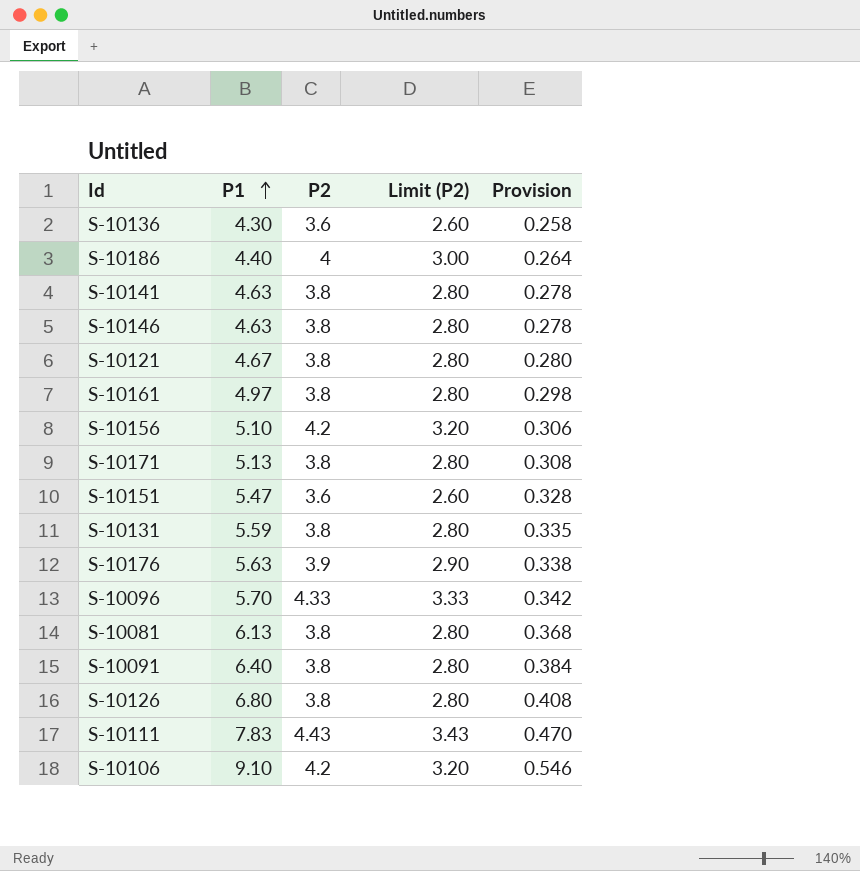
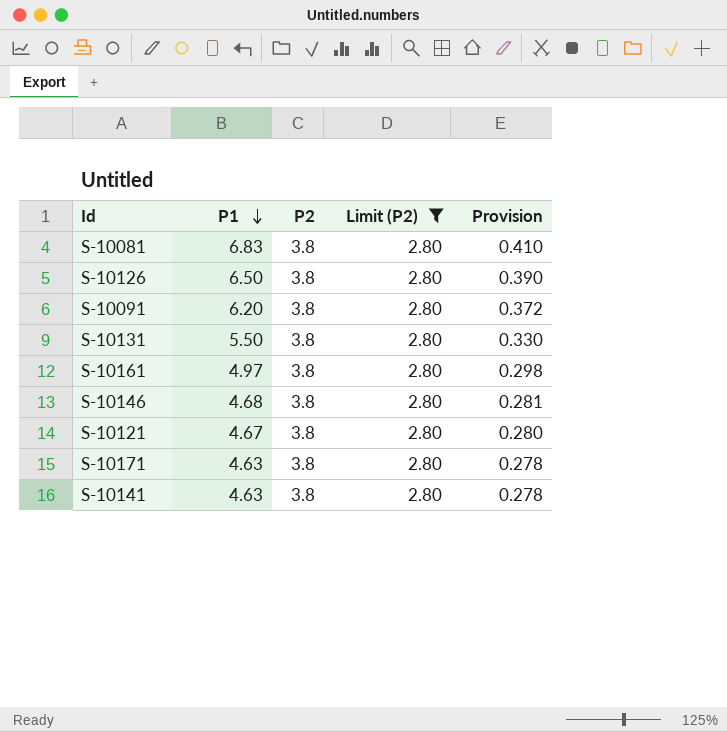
filter: none -> Limit (P2) = 2.80
row order: P1 ascending -> P1 descending
S-10081 | P1: 6.13 -> 6.83
S-10081 | Provision: 0.368 -> 0.410
S-10126 | P1: 6.80 -> 6.50
S-10126 | Provision: 0.408 -> 0.390
S-10091 | P1: 6.40 -> 6.20
S-10091 | Provision: 0.384 -> 0.372
S-10131 | P1: 5.59 -> 5.50
S-10131 | Provision: 0.335 -> 0.330
S-10146 | P1: 4.63 -> 4.68
S-10146 | Provision: 0.278 -> 0.281
S-10171 | P1: 5.13 -> 4.63
S-10171 | Provision: 0.308 -> 0.278

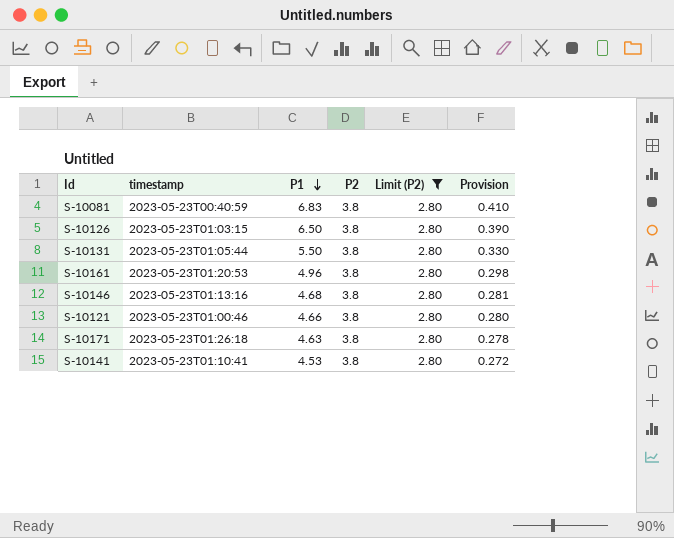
column timestamp | position: none -> 2
row S-10091: 6.20 | 3.8 | 2.80 | 0.372 -> none
S-10161 | P1: 4.97 -> 4.96
S-10121 | P1: 4.67 -> 4.66
S-10141 | P1: 4.63 -> 4.53
S-10141 | Provision: 0.278 -> 0.272

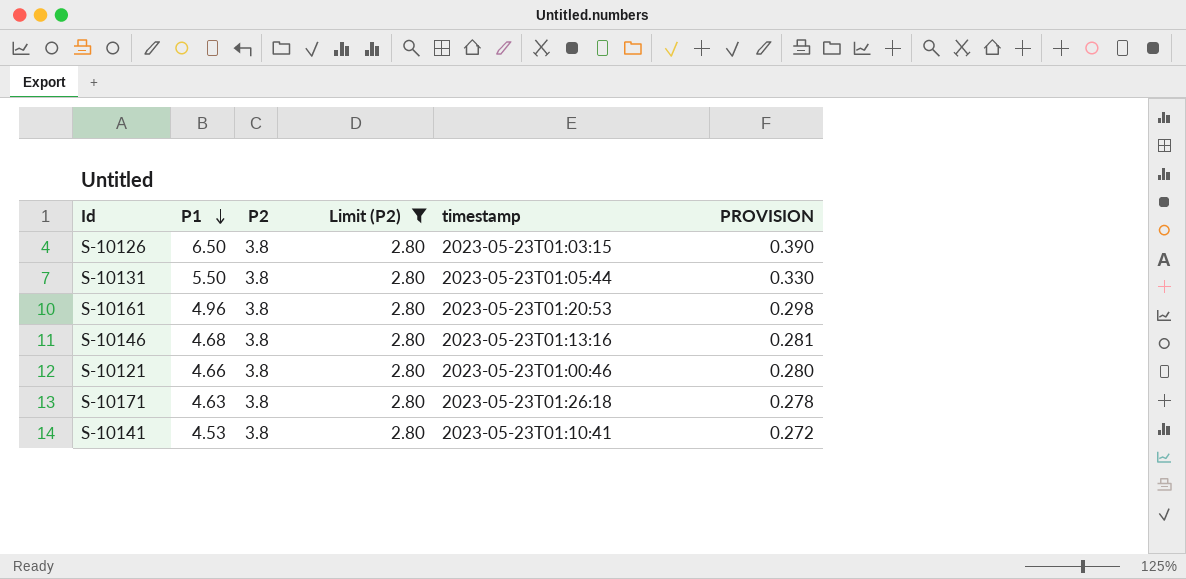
column timestamp | position: 2 -> 5
column name: Provision -> PROVISION
row S-10081: 2023-05-23T00:40:59 | 6.83 | 3.8 | 2.80 | 0.410 -> none

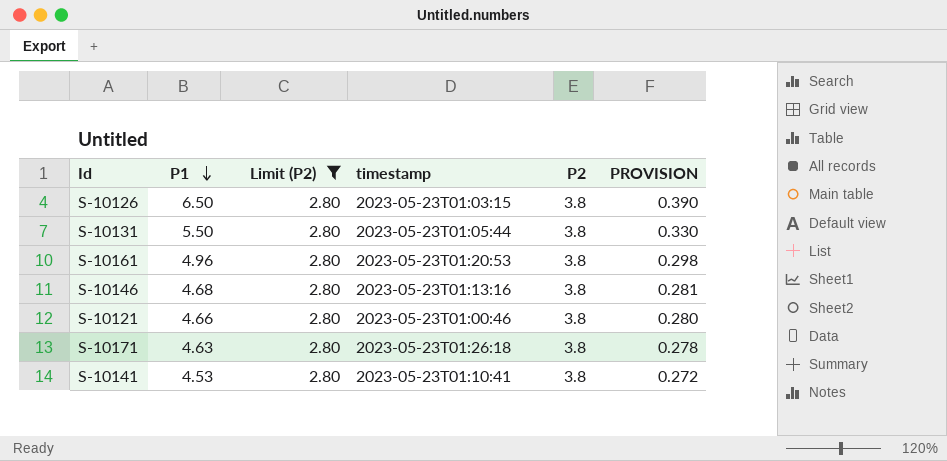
column P2 | position: 3 -> 5

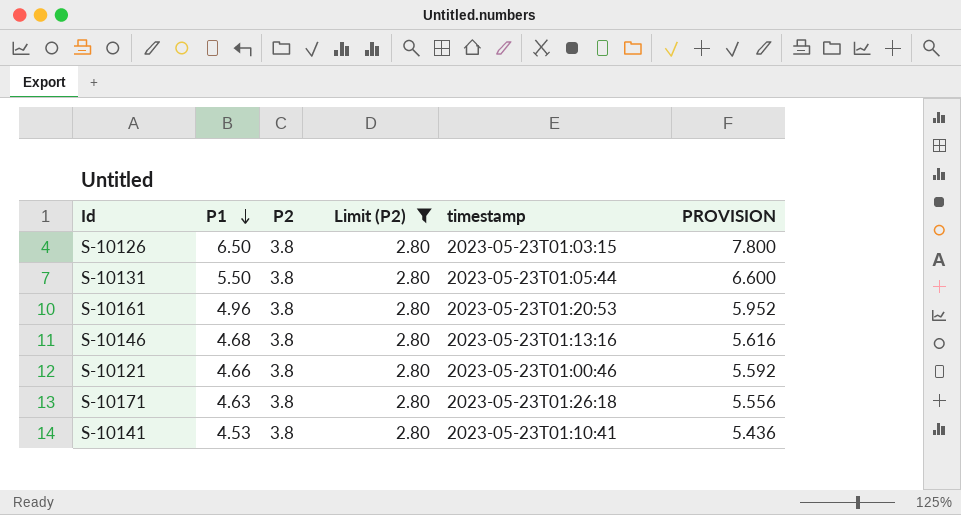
column P2 | position: 5 -> 3
column PROVISION | formula: [P1] * 0.06 -> [P1] * 1.2

